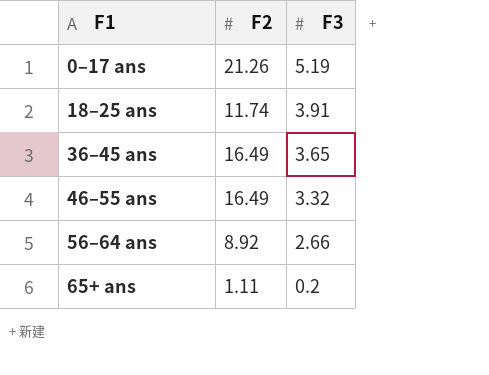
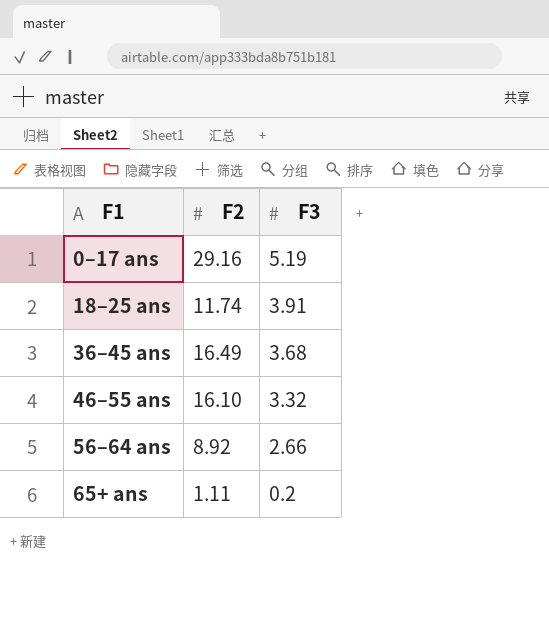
0–17 ans | F2: 21.26 -> 29.16
36–45 ans | F3: 3.65 -> 3.68
46–55 ans | F2: 16.49 -> 16.10

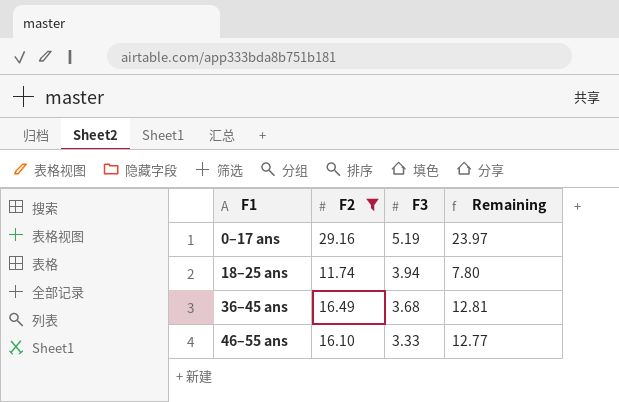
filter: none -> F2 >= 11.74
column Remaining | formula: none -> [F2] - [F3]
18–25 ans | F3: 3.91 -> 3.94
46–55 ans | F3: 3.32 -> 3.33

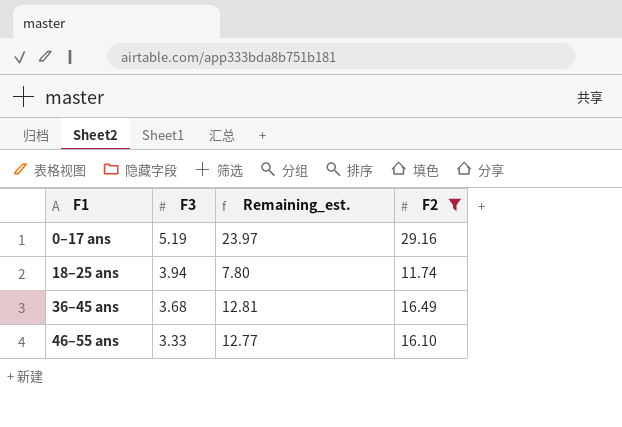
column name: Remaining -> Remaining_est.
column F2 | position: 2 -> 4

